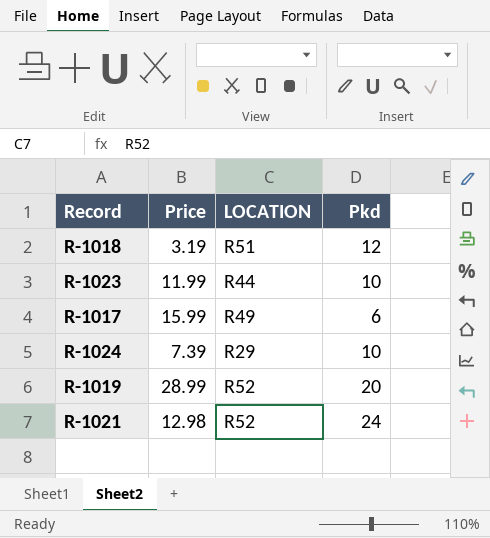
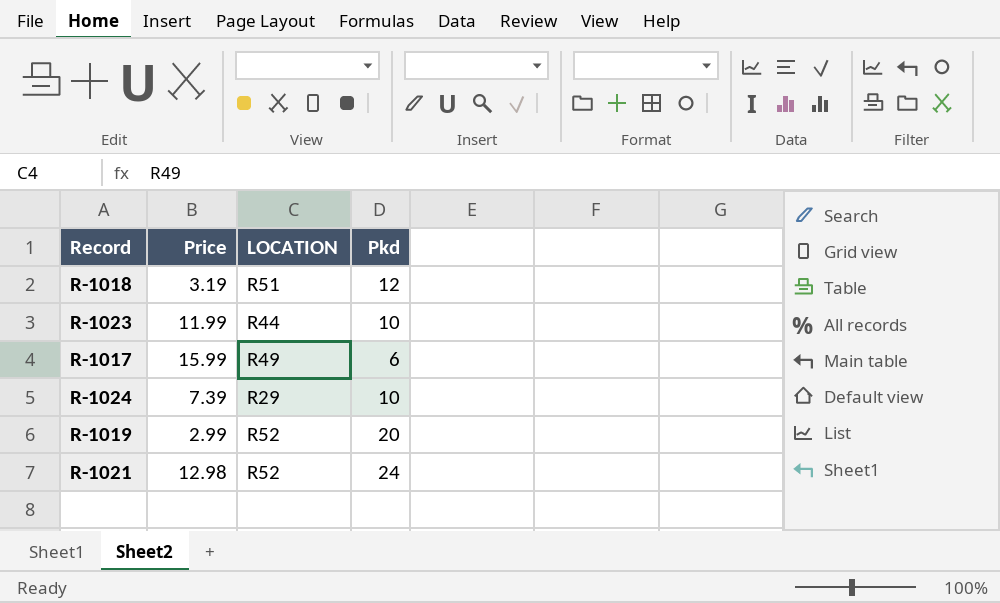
R-1019 | Price: 28.99 -> 2.99

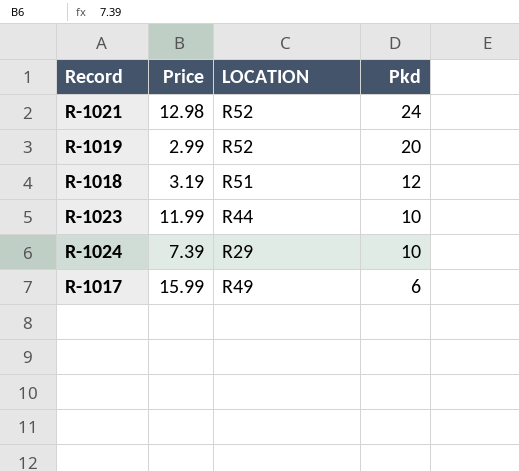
row order: none -> Pkd descending

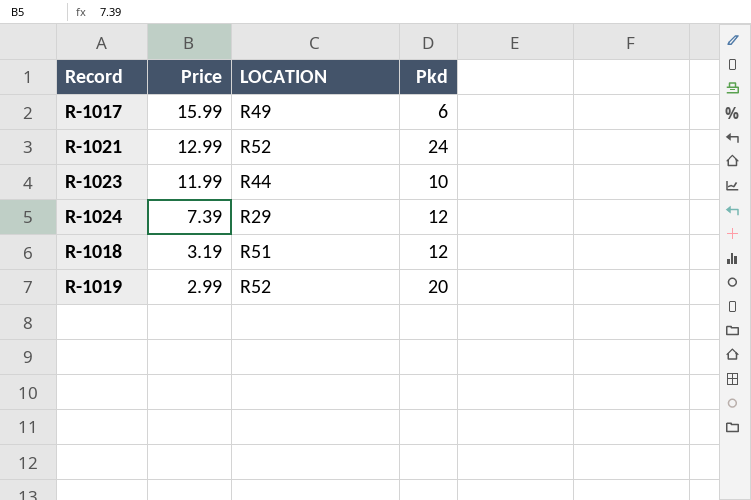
row order: Pkd descending -> Price descending
R-1021 | Price: 12.98 -> 12.99
R-1024 | Pkd: 10 -> 12

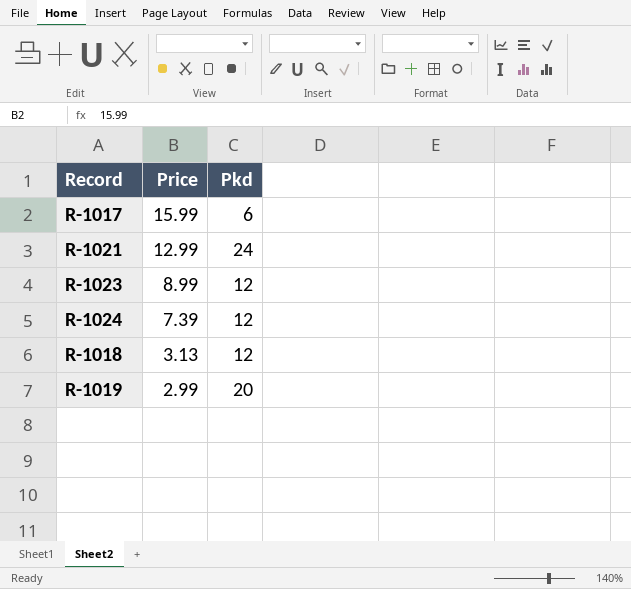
column LOCATION | position: 3 -> none
R-1023 | Price: 11.99 -> 8.99
R-1023 | Pkd: 10 -> 12
R-1018 | Price: 3.19 -> 3.13

